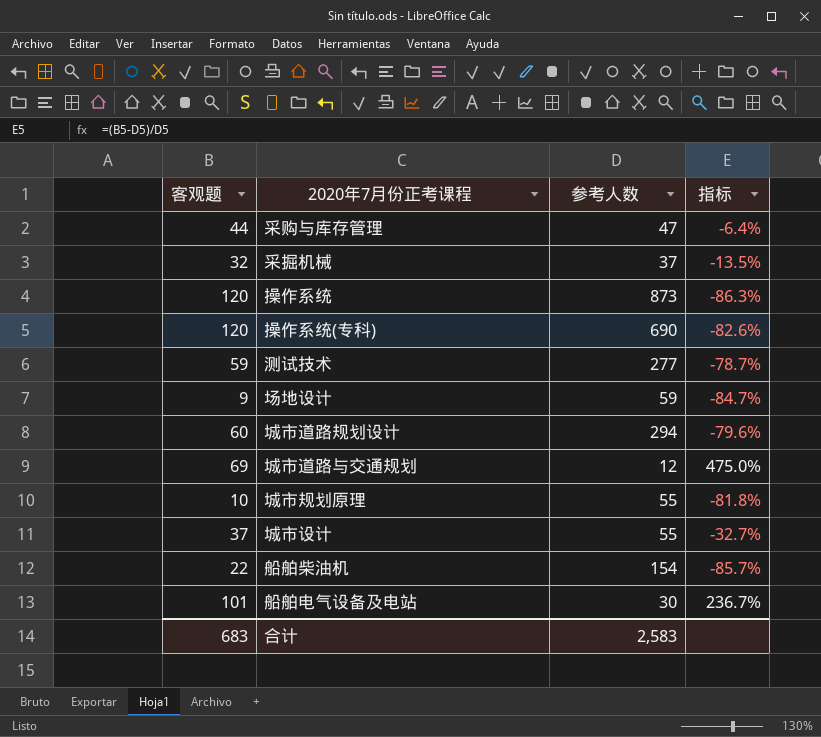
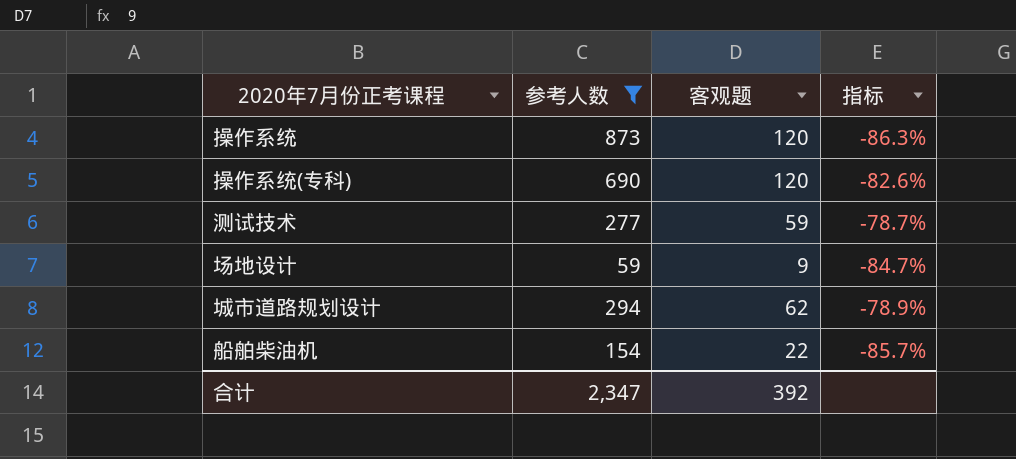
filter: none -> 参考人数 >= 59
column 客观题 | position: 1 -> 3
城市道路规划设计 | 客观题: 60 -> 62
城市道路规划设计 | 指标: -79.6% -> -78.9%
合计 | 参考人数: 2,583 -> 2,347
合计 | 客观题: 683 -> 392

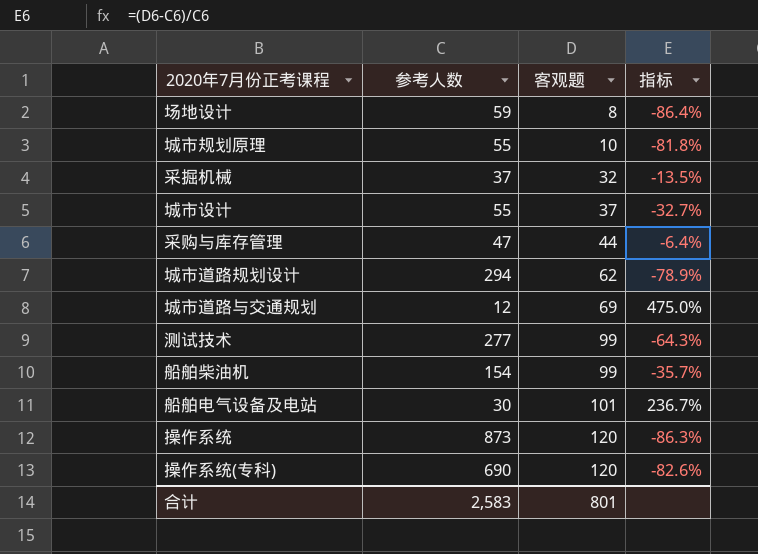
filter: 参考人数 >= 59 -> none
row order: none -> 客观题 ascending
场地设计 | 客观题: 9 -> 8
场地设计 | 指标: -84.7% -> -86.4%
测试技术 | 客观题: 59 -> 99
测试技术 | 指标: -78.7% -> -64.3%
船舶柴油机 | 客观题: 22 -> 99
船舶柴油机 | 指标: -85.7% -> -35.7%
合计 | 参考人数: 2,347 -> 2,583
合计 | 客观题: 392 -> 801

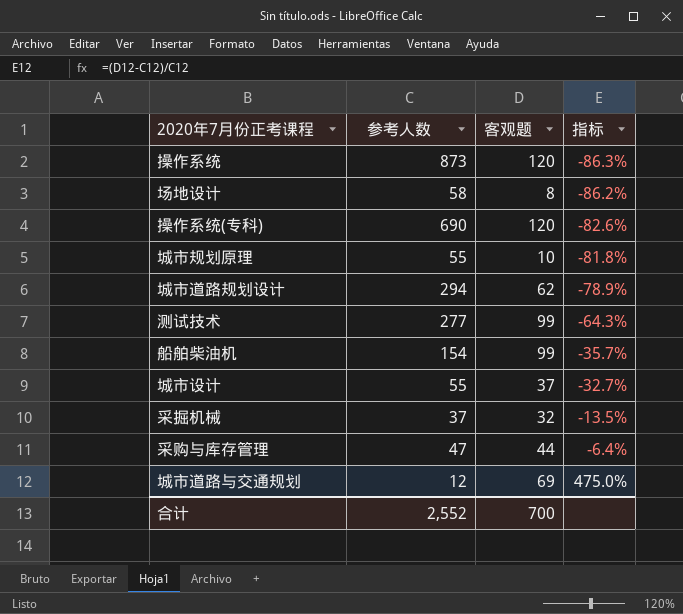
row order: 客观题 ascending -> 指标 ascending
row 船舶电气设备及电站: 30 | 101 | 236.7% -> none
场地设计 | 参考人数: 59 -> 58
场地设计 | 指标: -86.4% -> -86.2%
合计 | 参考人数: 2,583 -> 2,552
合计 | 客观题: 801 -> 700

